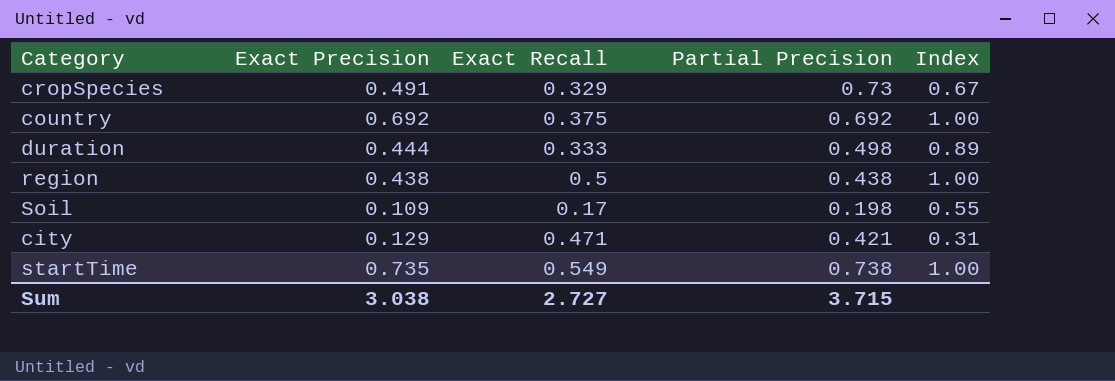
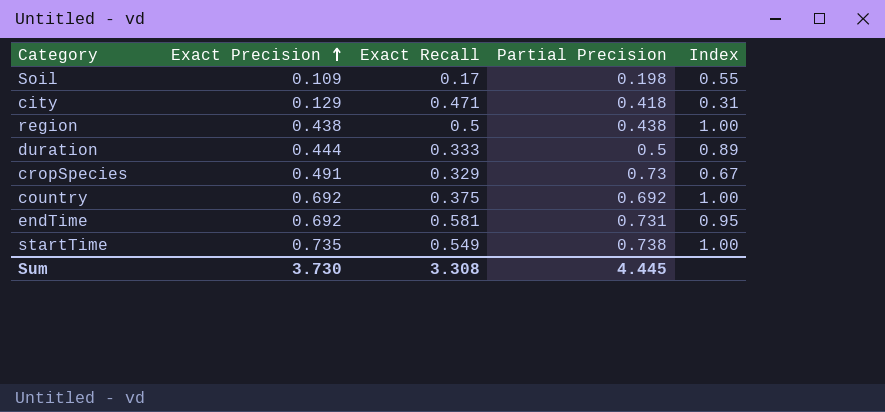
row order: none -> Exact Precision ascending
city | Partial Precision: 0.421 -> 0.418
duration | Partial Precision: 0.498 -> 0.5
row endTime: none -> 0.692 | 0.581 | 0.731 | 0.95
Sum | Exact Precision: 3.038 -> 3.730
Sum | Exact Recall: 2.727 -> 3.308
Sum | Partial Precision: 3.715 -> 4.445

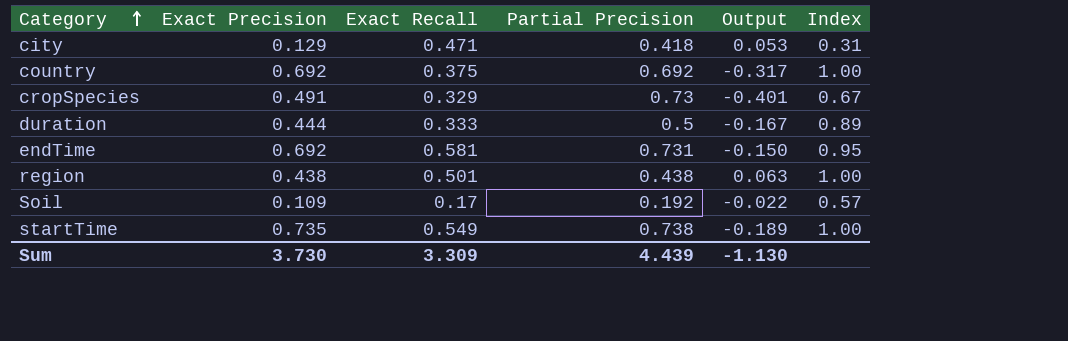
row order: Exact Precision ascending -> Category ascending
column Output | formula: none -> [Exact Recall] - [Partial Precision]
region | Exact Recall: 0.5 -> 0.501
Soil | Partial Precision: 0.198 -> 0.192
Soil | Index: 0.55 -> 0.57
Sum | Exact Recall: 3.308 -> 3.309
Sum | Partial Precision: 4.445 -> 4.439

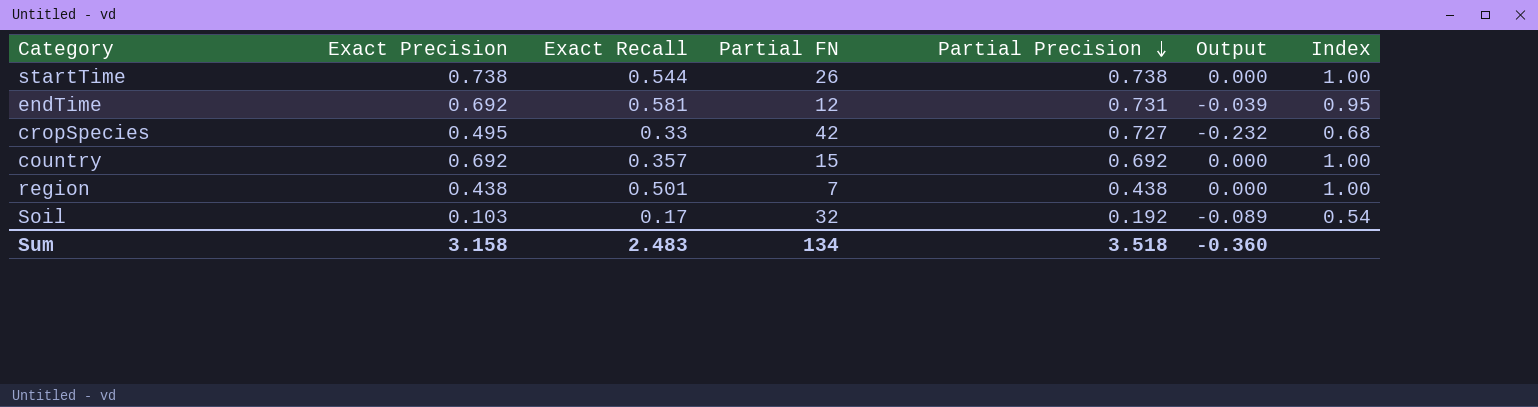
row order: Category ascending -> Partial Precision descending
column Partial FN | position: none -> 4
column Output | formula: [Exact Recall] - [Partial Precision] -> [Exact Precision] - [Partial Precision]
row city: 0.129 | 0.471 | 0.418 | 0.053 | 0.31 -> none
row duration: 0.444 | 0.333 | 0.5 | -0.167 | 0.89 -> none
startTime | Exact Precision: 0.735 -> 0.738
startTime | Exact Recall: 0.549 -> 0.544
cropSpecies | Exact Precision: 0.491 -> 0.495
cropSpecies | Exact Recall: 0.329 -> 0.33
cropSpecies | Partial Precision: 0.73 -> 0.727
cropSpecies | Index: 0.67 -> 0.68
country | Exact Recall: 0.375 -> 0.357
Soil | Exact Precision: 0.109 -> 0.103
Soil | Index: 0.57 -> 0.54
Sum | Exact Precision: 3.730 -> 3.158
Sum | Exact Recall: 3.309 -> 2.483
Sum | Partial Precision: 4.439 -> 3.518
Sum | Output: -1.130 -> -0.360

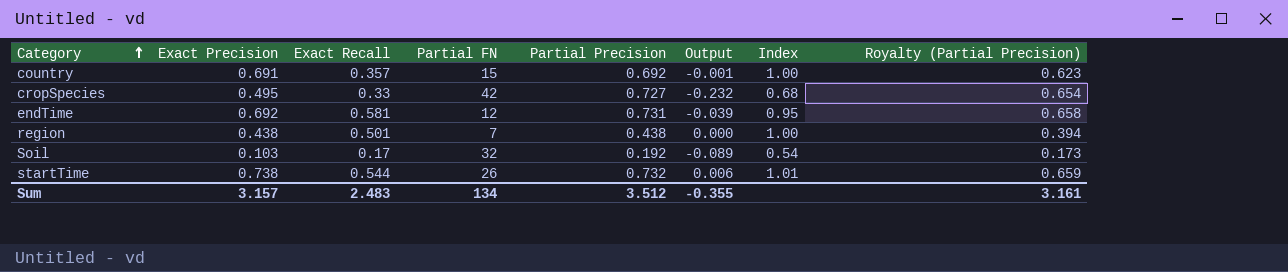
row order: Partial Precision descending -> Category ascending
column Royalty (Partial Precision) | formula: none -> [Partial Precision] * 0.9
country | Exact Precision: 0.692 -> 0.691
country | Output: 0.000 -> -0.001
startTime | Partial Precision: 0.738 -> 0.732
startTime | Output: 0.000 -> 0.006
startTime | Index: 1.00 -> 1.01
Sum | Exact Precision: 3.158 -> 3.157
Sum | Partial Precision: 3.518 -> 3.512
Sum | Output: -0.360 -> -0.355

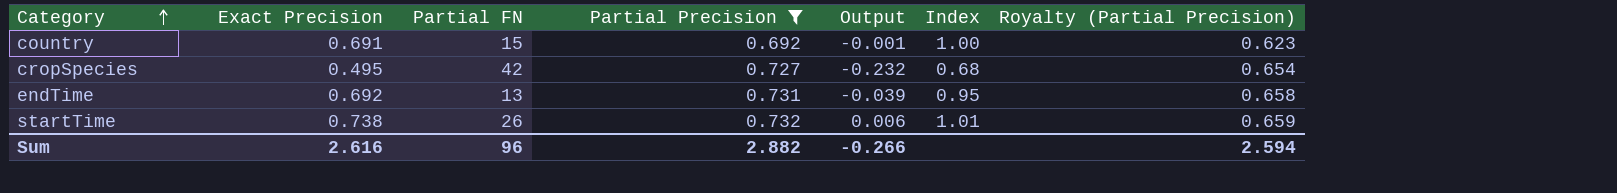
filter: none -> Partial Precision >= 0.692
column Exact Recall | position: 3 -> none
endTime | Partial FN: 12 -> 13
Sum | Exact Precision: 3.157 -> 2.616
Sum | Partial FN: 134 -> 96
Sum | Partial Precision: 3.512 -> 2.882
Sum | Output: -0.355 -> -0.266
Sum | Royalty (Partial Precision): 3.161 -> 2.594

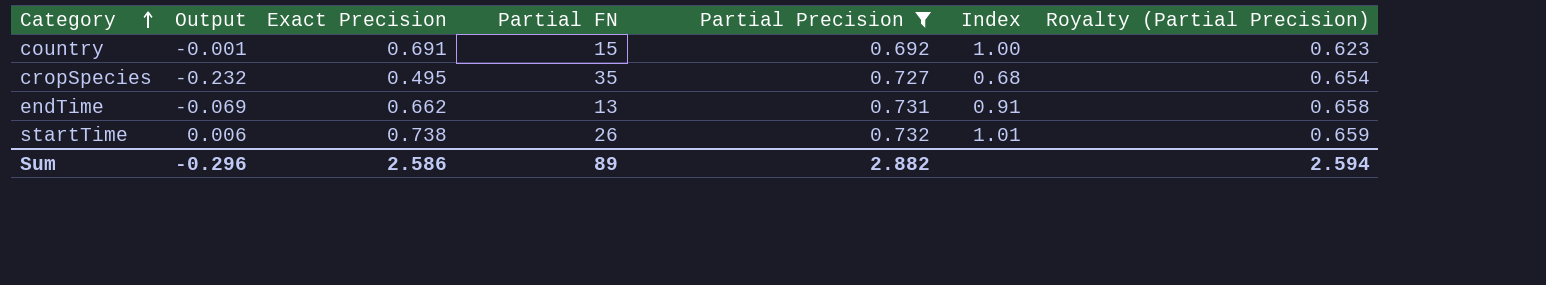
column Output | position: 5 -> 2
cropSpecies | Partial FN: 42 -> 35
endTime | Output: -0.039 -> -0.069
endTime | Exact Precision: 0.692 -> 0.662
endTime | Index: 0.95 -> 0.91
Sum | Output: -0.266 -> -0.296
Sum | Exact Precision: 2.616 -> 2.586
Sum | Partial FN: 96 -> 89

